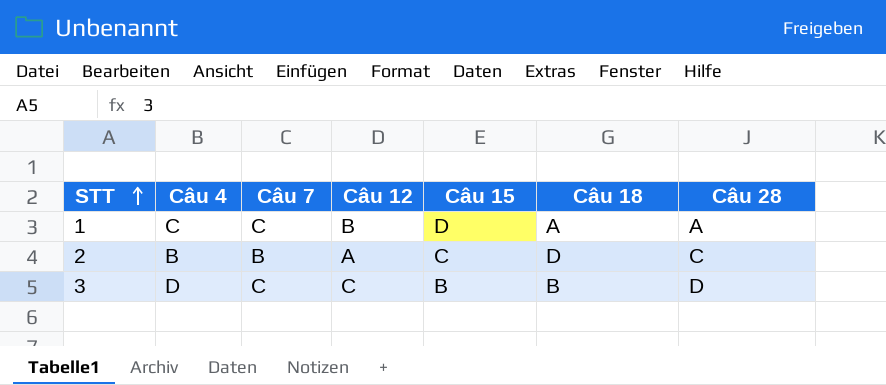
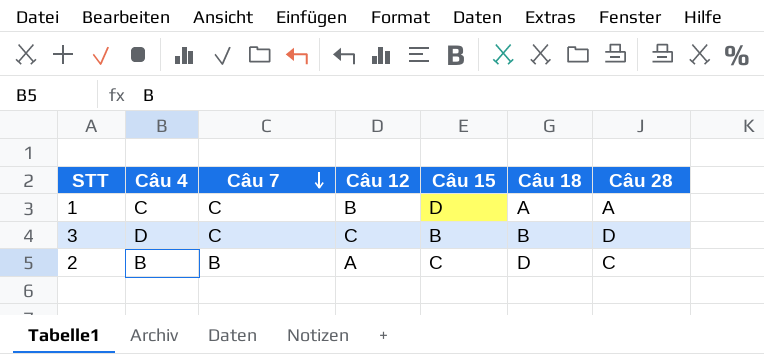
row order: STT ascending -> Câu 7 descending

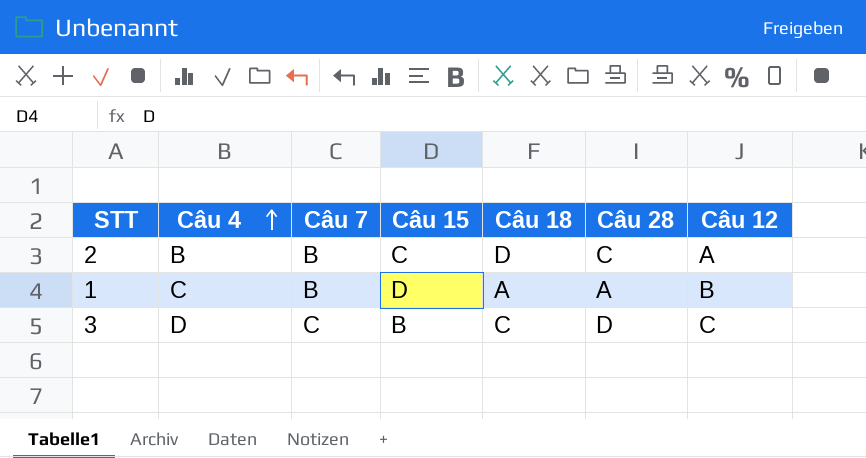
row order: Câu 7 descending -> Câu 4 ascending
column Câu 12 | position: 4 -> 7
1 | Câu 7: C -> B
3 | Câu 18: B -> C

